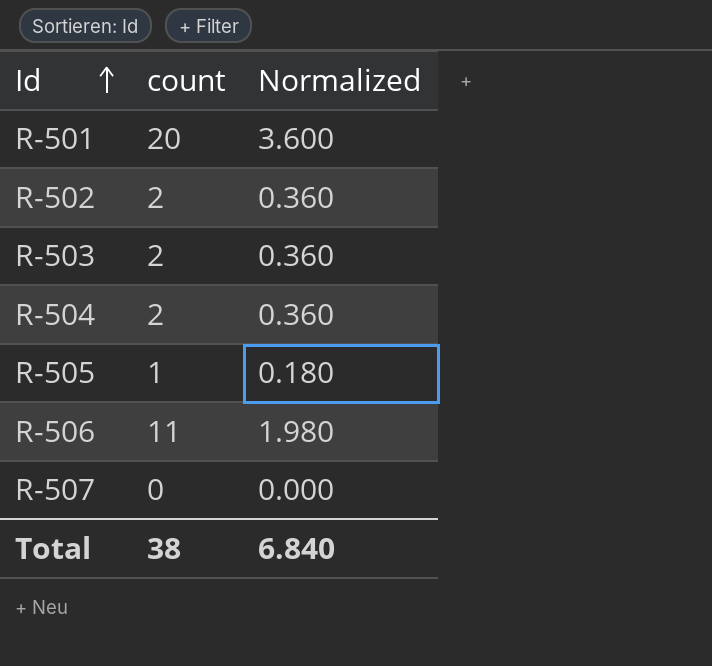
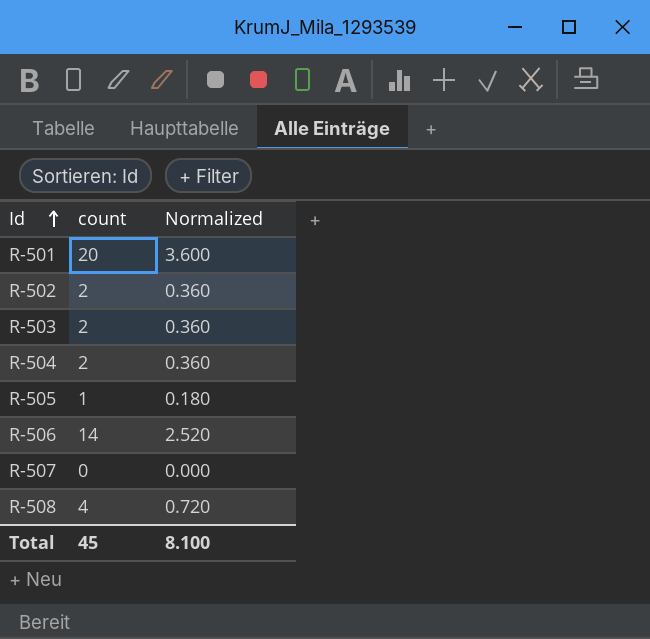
R-506 | count: 11 -> 14
R-506 | Normalized: 1.980 -> 2.520
row R-508: none -> 4 | 0.720
Total | count: 38 -> 45
Total | Normalized: 6.840 -> 8.100

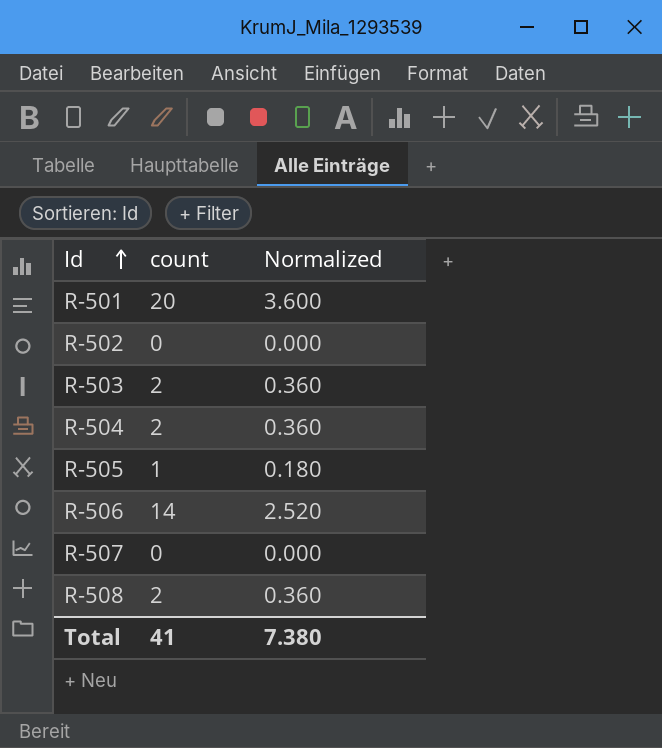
R-502 | count: 2 -> 0
R-502 | Normalized: 0.360 -> 0.000
R-508 | count: 4 -> 2
R-508 | Normalized: 0.720 -> 0.360
Total | count: 45 -> 41
Total | Normalized: 8.100 -> 7.380

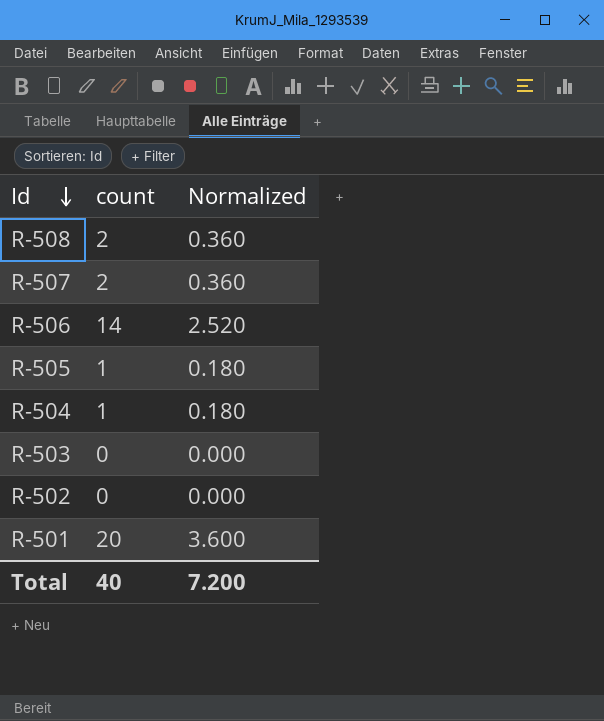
row order: Id ascending -> Id descending
R-507 | count: 0 -> 2
R-507 | Normalized: 0.000 -> 0.360
R-504 | count: 2 -> 1
R-504 | Normalized: 0.360 -> 0.180
R-503 | count: 2 -> 0
R-503 | Normalized: 0.360 -> 0.000
Total | count: 41 -> 40
Total | Normalized: 7.380 -> 7.200

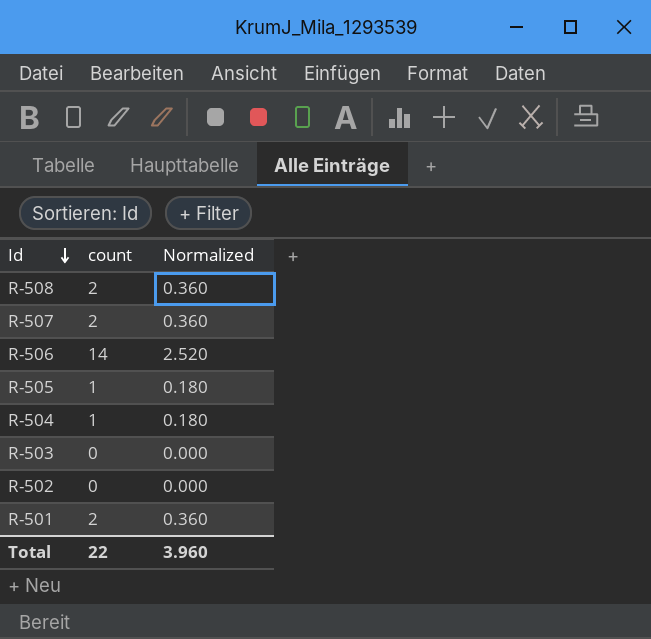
R-501 | count: 20 -> 2
R-501 | Normalized: 3.600 -> 0.360
Total | count: 40 -> 22
Total | Normalized: 7.200 -> 3.960

